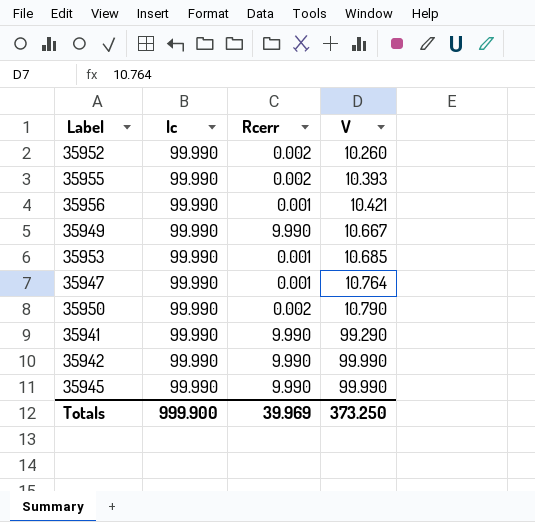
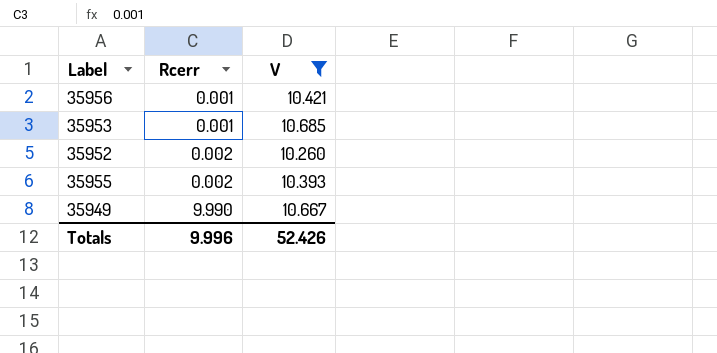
filter: none -> V <= 10.685
row order: V ascending -> Rcerr ascending
column Ic | position: 2 -> none
Totals | Rcerr: 39.969 -> 9.996
Totals | V: 373.250 -> 52.426

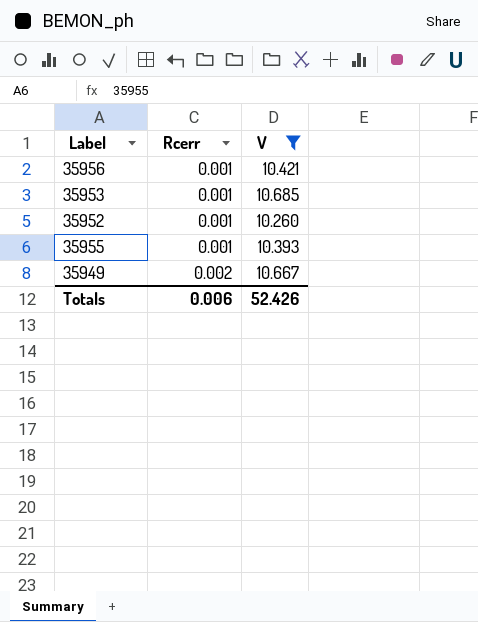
35952 | Rcerr: 0.002 -> 0.001
35955 | Rcerr: 0.002 -> 0.001
35949 | Rcerr: 9.990 -> 0.002
Totals | Rcerr: 9.996 -> 0.006

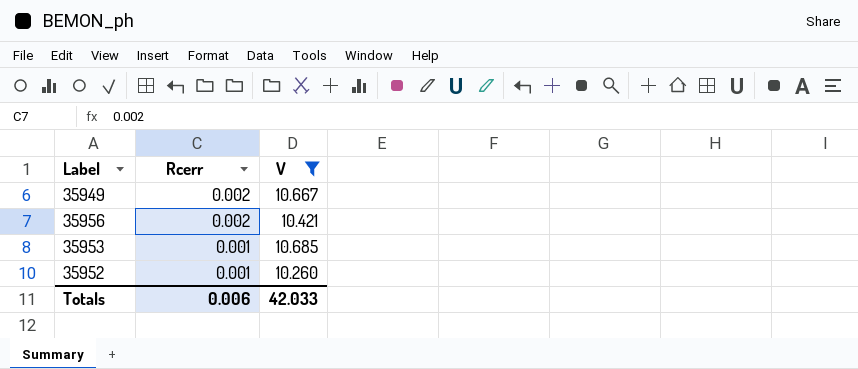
row order: Rcerr ascending -> Rcerr descending
row 35955: 0.001 | 10.393 -> none
35956 | Rcerr: 0.001 -> 0.002
Totals | V: 52.426 -> 42.033

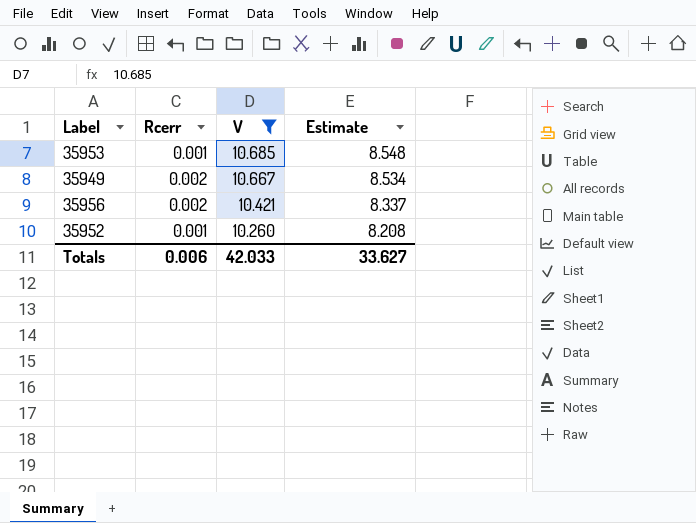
row order: Rcerr descending -> V descending
column Estimate | formula: none -> [V] * 0.8

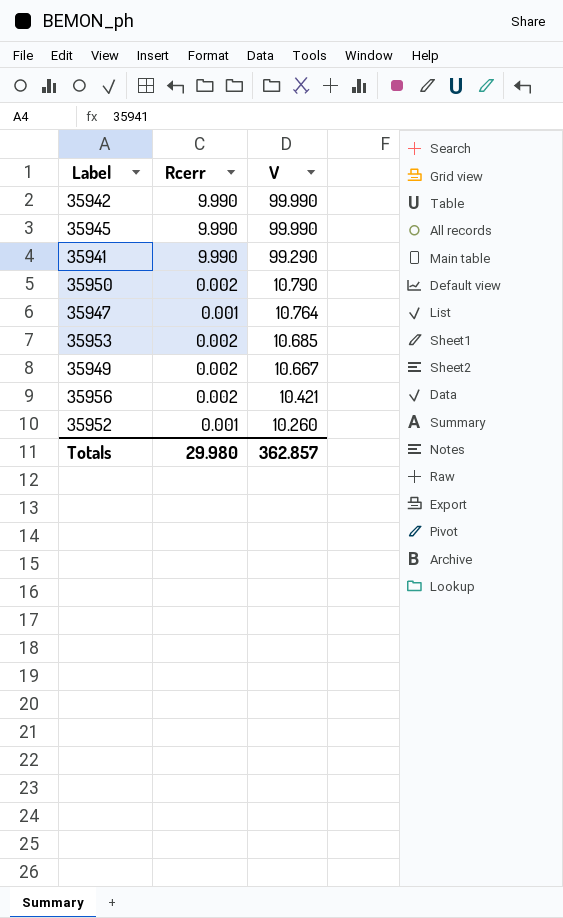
filter: V <= 10.685 -> none
column Estimate | formula: [V] * 0.8 -> none
35953 | Rcerr: 0.001 -> 0.002
Totals | Rcerr: 0.006 -> 29.980
Totals | V: 42.033 -> 362.857

